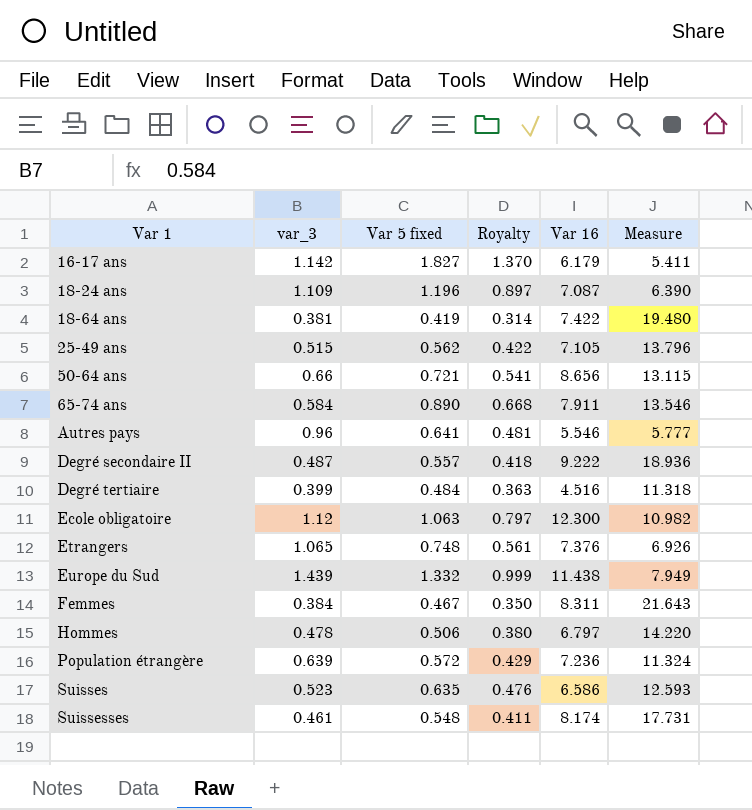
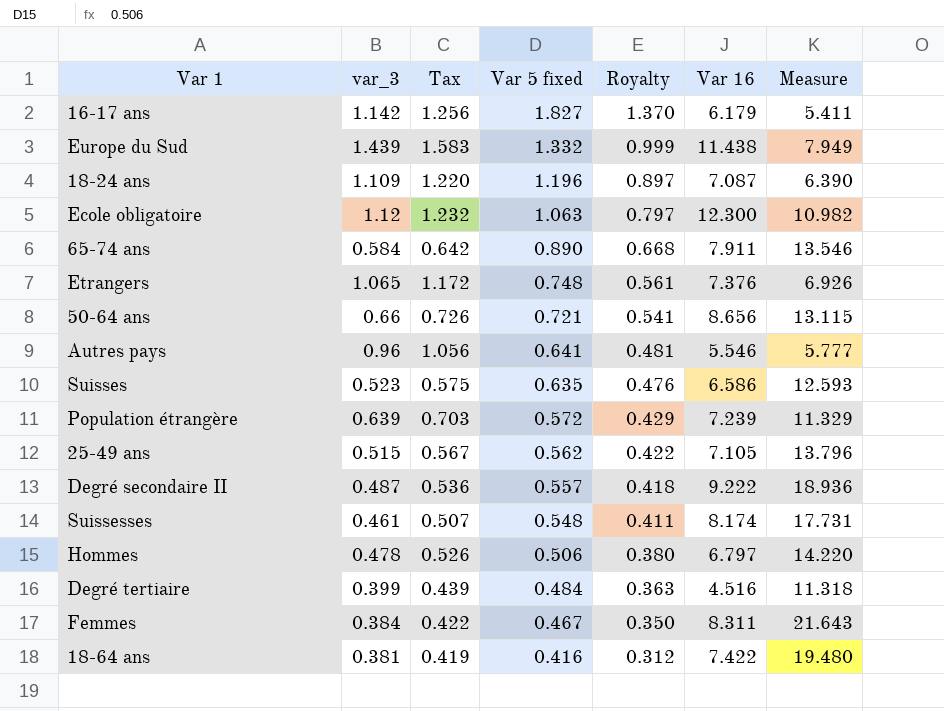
row order: Var 1 ascending -> Var 5 fixed descending
column Tax | formula: none -> [var_3] * 1.1
Population étrangère | Var 16: 7.236 -> 7.239
Population étrangère | Measure: 11.324 -> 11.329
18-64 ans | Var 5 fixed: 0.419 -> 0.416
18-64 ans | Royalty: 0.314 -> 0.312

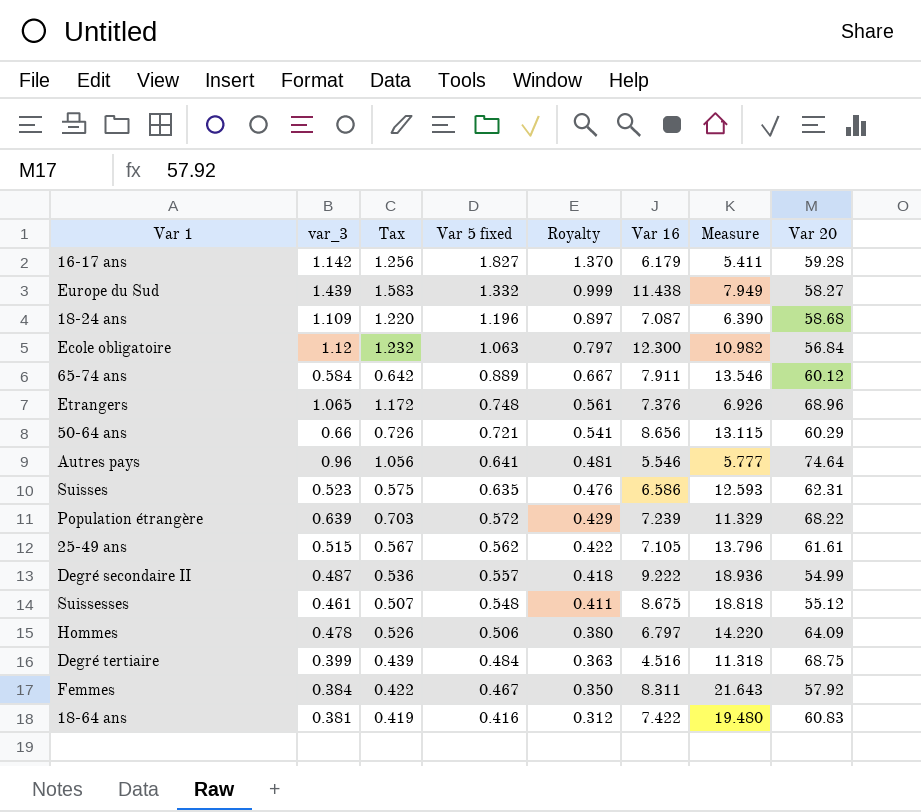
column Var 20 | position: none -> 8
65-74 ans | Var 5 fixed: 0.890 -> 0.889
65-74 ans | Royalty: 0.668 -> 0.667
Suissesses | Var 16: 8.174 -> 8.675
Suissesses | Measure: 17.731 -> 18.818

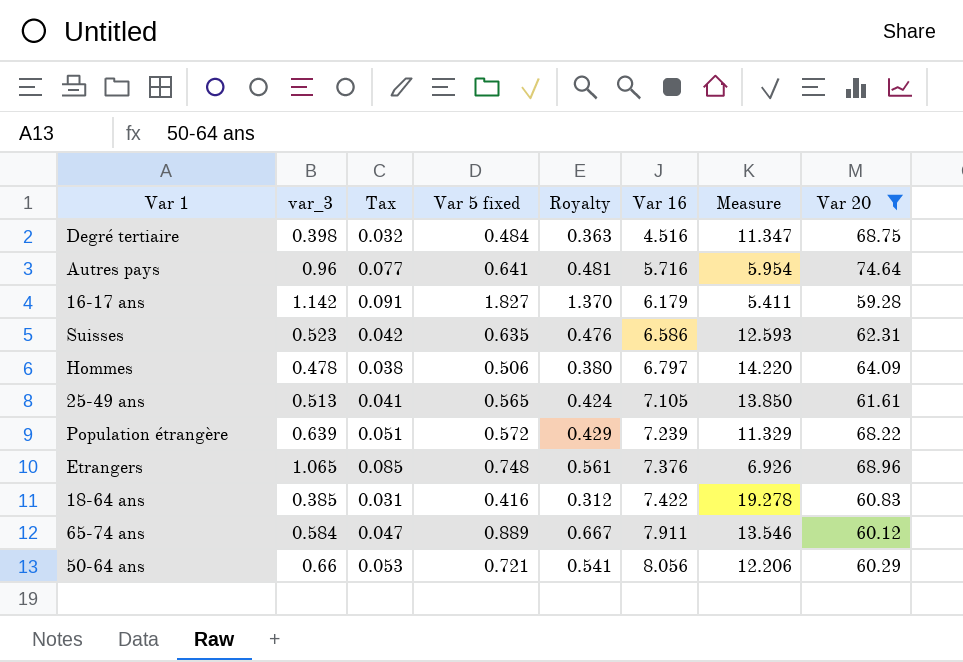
filter: none -> Var 20 >= 59.28
row order: Var 5 fixed descending -> Var 16 ascending
column Tax | formula: [var_3] * 1.1 -> [var_3] * 0.08
Degré tertiaire | var_3: 0.399 -> 0.398
Degré tertiaire | Measure: 11.318 -> 11.347
Autres pays | Var 16: 5.546 -> 5.716
Autres pays | Measure: 5.777 -> 5.954
25-49 ans | var_3: 0.515 -> 0.513
25-49 ans | Var 5 fixed: 0.562 -> 0.565
25-49 ans | Royalty: 0.422 -> 0.424
25-49 ans | Measure: 13.796 -> 13.850
18-64 ans | var_3: 0.381 -> 0.385
18-64 ans | Measure: 19.480 -> 19.278
50-64 ans | Var 16: 8.656 -> 8.056
50-64 ans | Measure: 13.115 -> 12.206

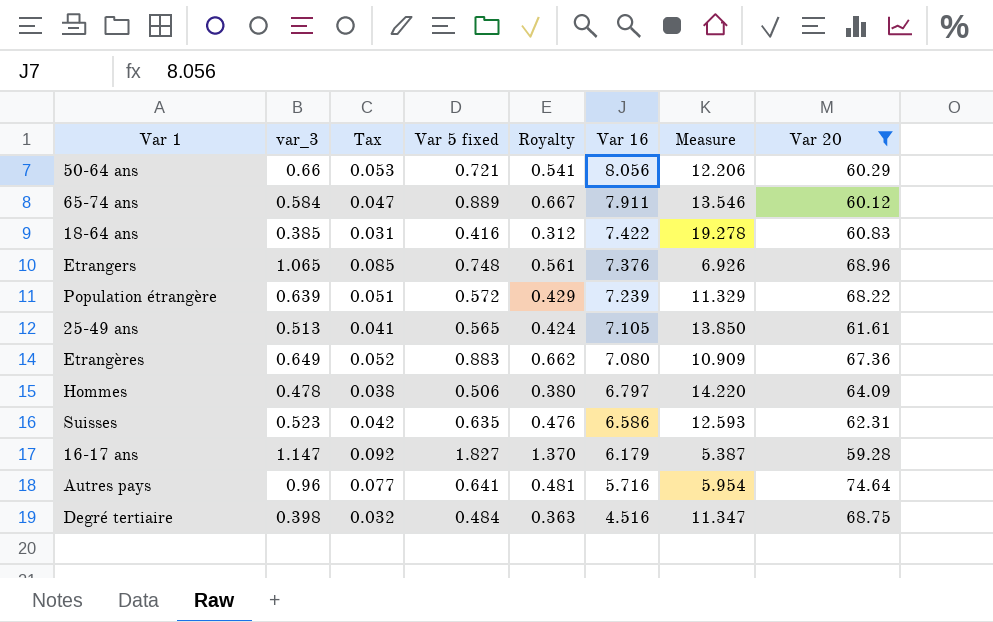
row order: Var 16 ascending -> Var 16 descending
row Etrangères: none -> 0.649 | 0.052 | 0.883 | 0.662 | 7.080 | 10.909 | 67.36
16-17 ans | var_3: 1.142 -> 1.147
16-17 ans | Tax: 0.091 -> 0.092
16-17 ans | Measure: 5.411 -> 5.387

